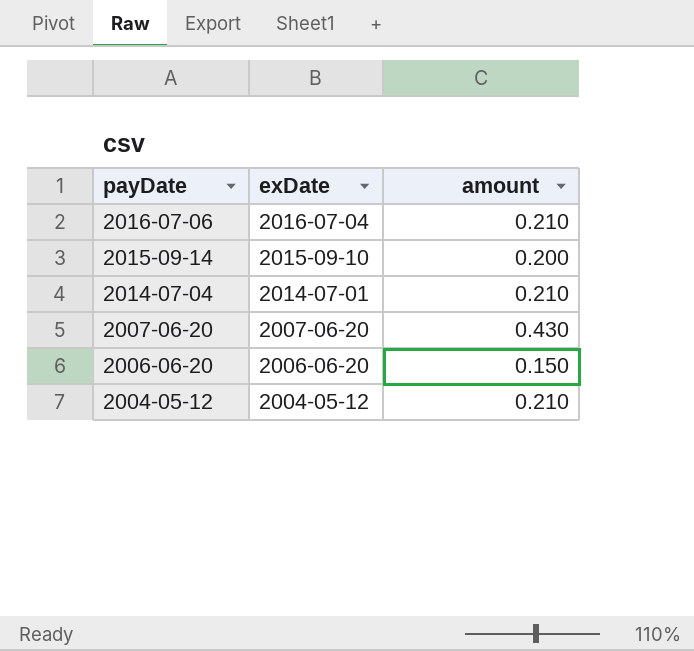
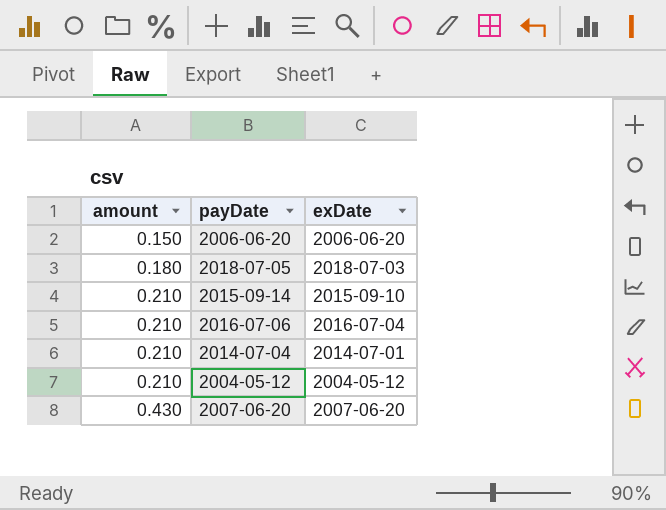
row order: payDate descending -> amount ascending
column amount | position: 3 -> 1
row 2018-07-05: none -> 0.180 | 2018-07-03
2015-09-14 | amount: 0.200 -> 0.210

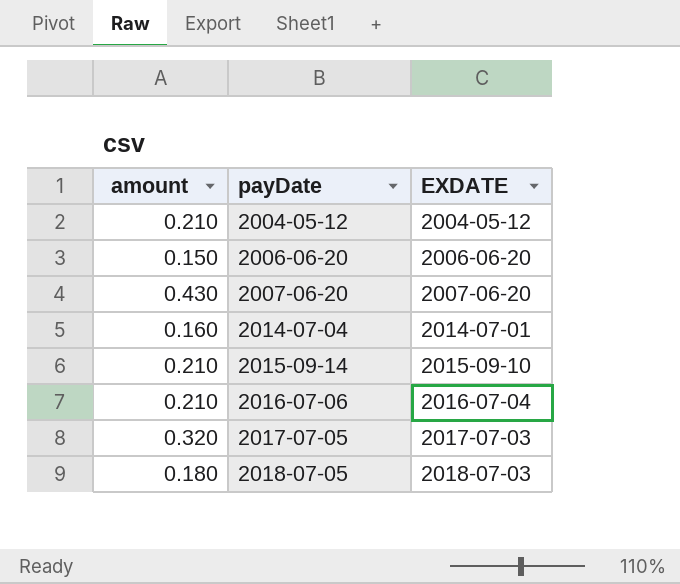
row order: amount ascending -> payDate ascending
column name: exDate -> EXDATE
2014-07-04 | amount: 0.210 -> 0.160
row 2017-07-05: none -> 0.320 | 2017-07-03

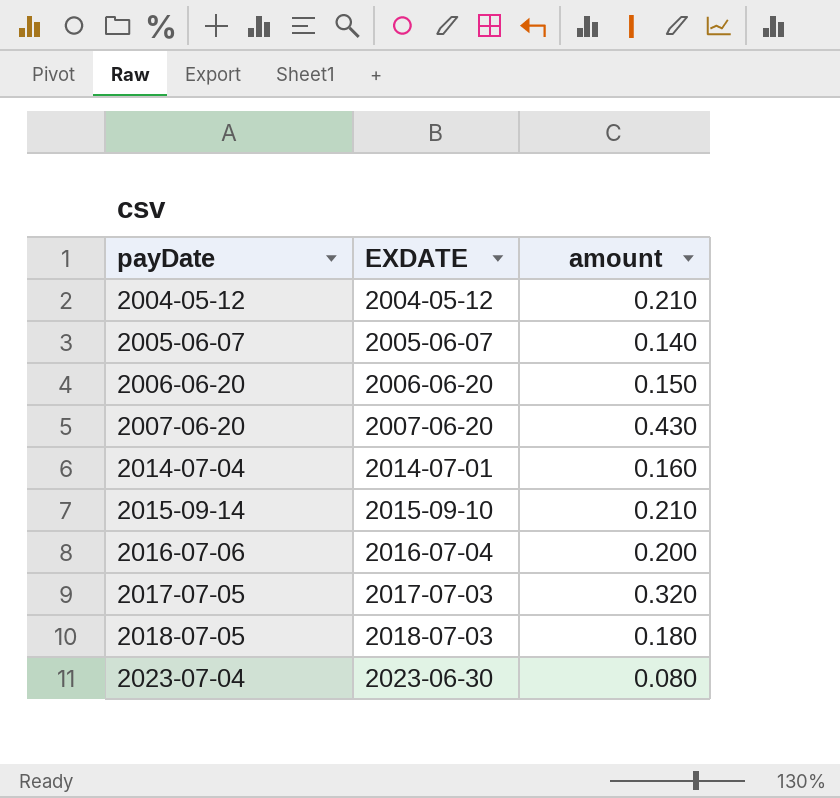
column amount | position: 1 -> 3
row 2005-06-07: none -> 2005-06-07 | 0.140
2016-07-06 | amount: 0.210 -> 0.200
row 2023-07-04: none -> 2023-06-30 | 0.080

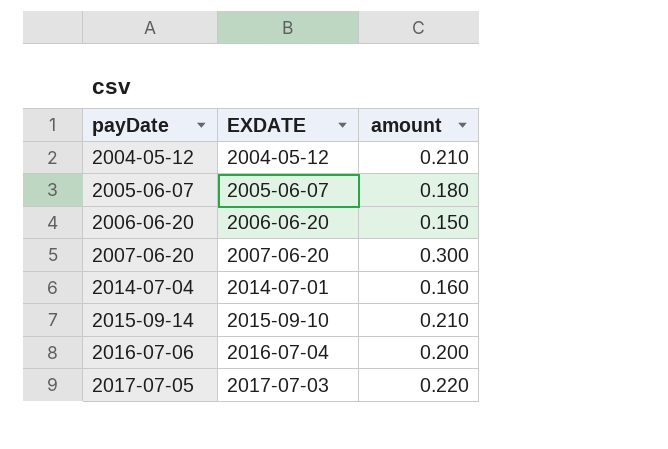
row 2018-07-05: 2018-07-03 | 0.180 -> none
row 2023-07-04: 2023-06-30 | 0.080 -> none
2005-06-07 | amount: 0.140 -> 0.180
2007-06-20 | amount: 0.430 -> 0.300
2017-07-05 | amount: 0.320 -> 0.220

